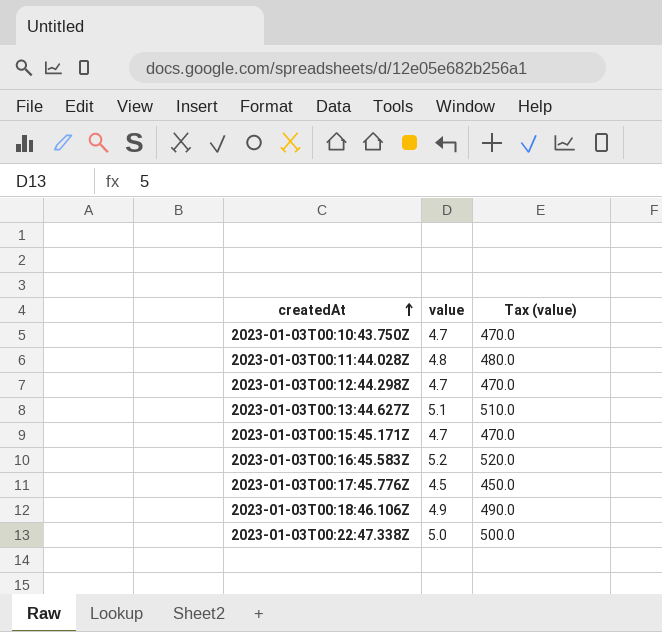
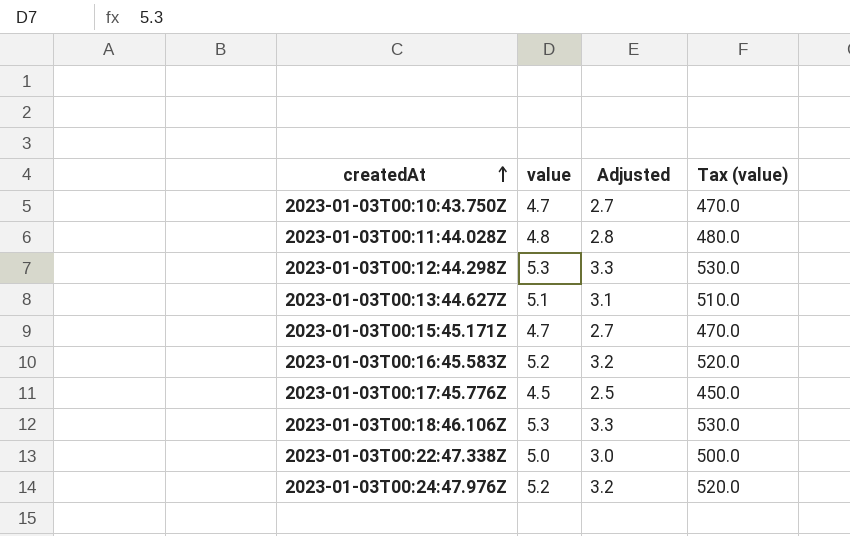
column Adjusted | formula: none -> [value] - 2
2023-01-03T00:12:44.298Z | value: 4.7 -> 5.3
2023-01-03T00:12:44.298Z | Tax (value): 470.0 -> 530.0
2023-01-03T00:18:46.106Z | value: 4.9 -> 5.3
2023-01-03T00:18:46.106Z | Tax (value): 490.0 -> 530.0
row 2023-01-03T00:24:47.976Z: none -> 5.2 | 3.2 | 520.0

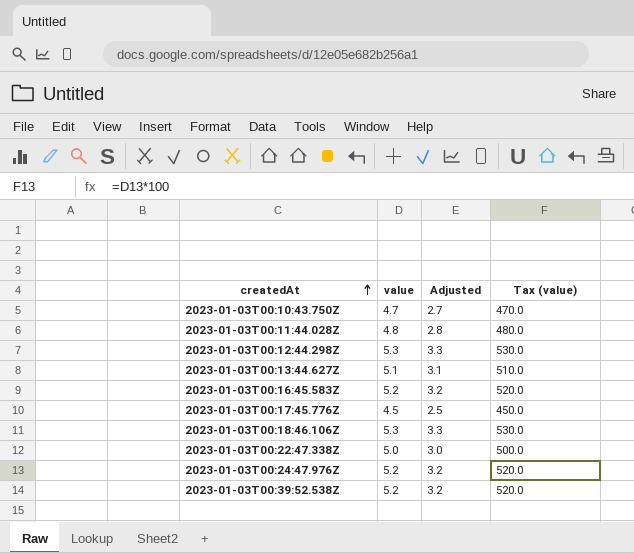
row 2023-01-03T00:15:45.171Z: 4.7 | 2.7 | 470.0 -> none
row 2023-01-03T00:39:52.538Z: none -> 5.2 | 3.2 | 520.0

